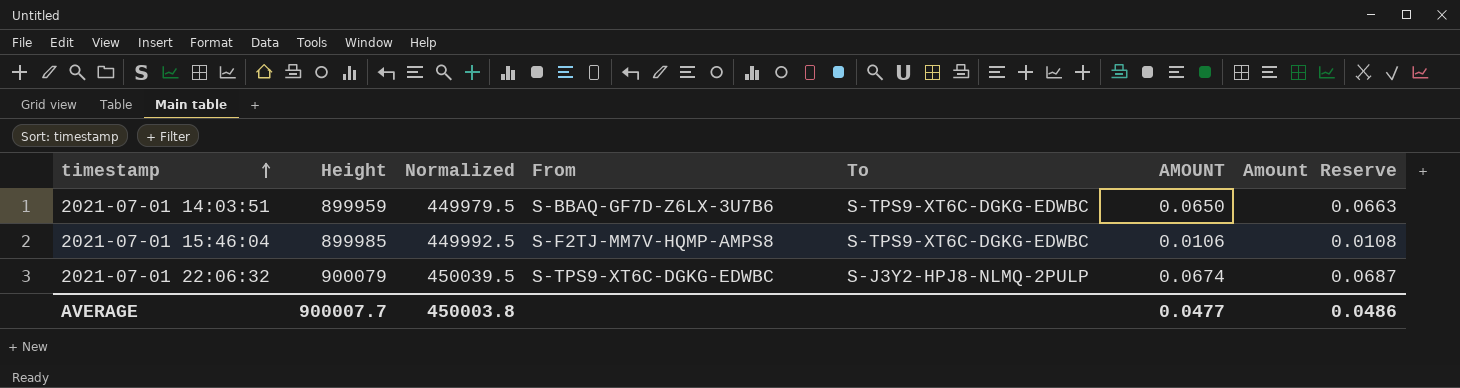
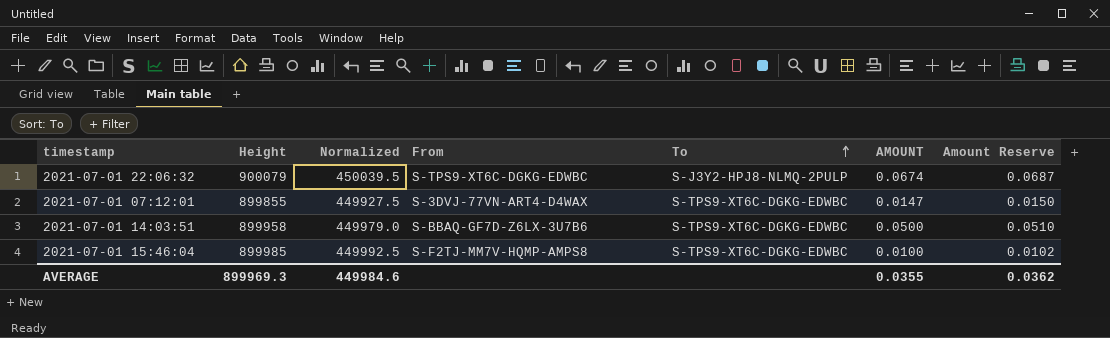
row order: timestamp ascending -> To ascending
row 2021-07-01 07:12:01: none -> 899855 | 449927.5 | S-3DVJ-77VN-ART4-D4WAX | S-TPS9-XT6C-DGKG-EDWBC | 0.0147 | 0.0150
2021-07-01 14:03:51 | Height: 899959 -> 899958
2021-07-01 14:03:51 | Normalized: 449979.5 -> 449979.0
2021-07-01 14:03:51 | AMOUNT: 0.0650 -> 0.0500
2021-07-01 14:03:51 | Amount Reserve: 0.0663 -> 0.0510
2021-07-01 15:46:04 | AMOUNT: 0.0106 -> 0.0100
2021-07-01 15:46:04 | Amount Reserve: 0.0108 -> 0.0102
AVERAGE | Height: 900007.7 -> 899969.3
AVERAGE | Normalized: 450003.8 -> 449984.6
AVERAGE | AMOUNT: 0.0477 -> 0.0355
AVERAGE | Amount Reserve: 0.0486 -> 0.0362

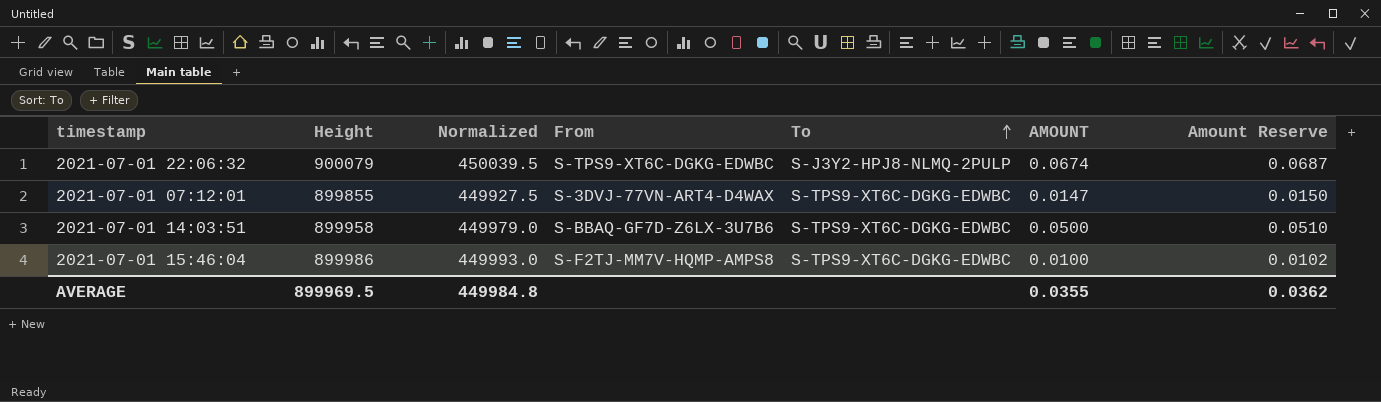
2021-07-01 15:46:04 | Height: 899985 -> 899986
2021-07-01 15:46:04 | Normalized: 449992.5 -> 449993.0
AVERAGE | Height: 899969.3 -> 899969.5
AVERAGE | Normalized: 449984.6 -> 449984.8

